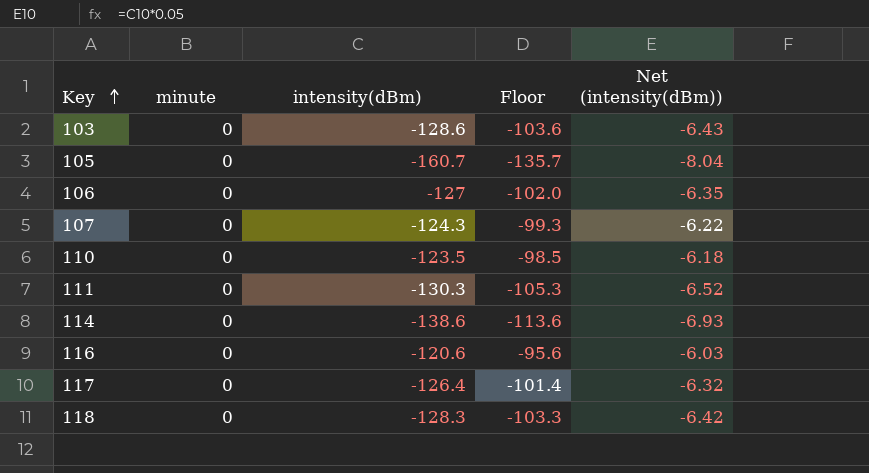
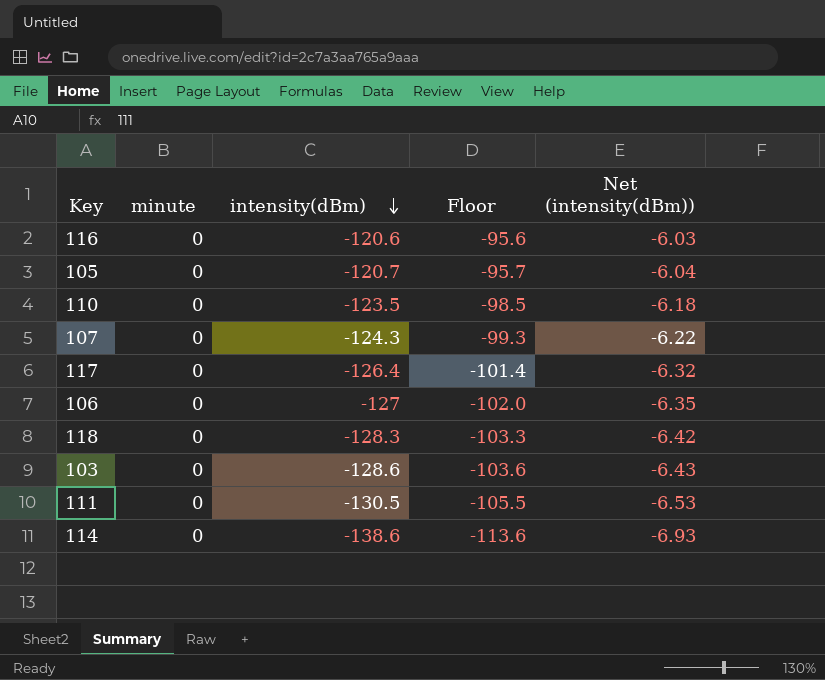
row order: Key ascending -> intensity(dBm) descending
105 | intensity(dBm): -160.7 -> -120.7
105 | Floor: -135.7 -> -95.7
105 | Net (intensity(dBm)): -8.04 -> -6.04
111 | intensity(dBm): -130.3 -> -130.5
111 | Floor: -105.3 -> -105.5
111 | Net (intensity(dBm)): -6.52 -> -6.53

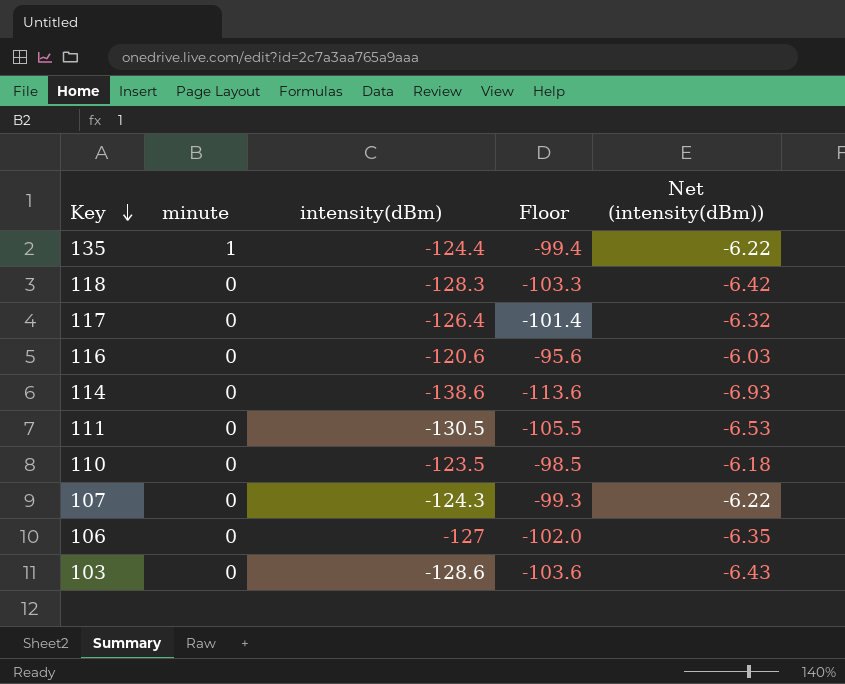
row order: intensity(dBm) descending -> Key descending
row 105: 0 | -120.7 | -95.7 | -6.04 -> none
row 135: none -> 1 | -124.4 | -99.4 | -6.22

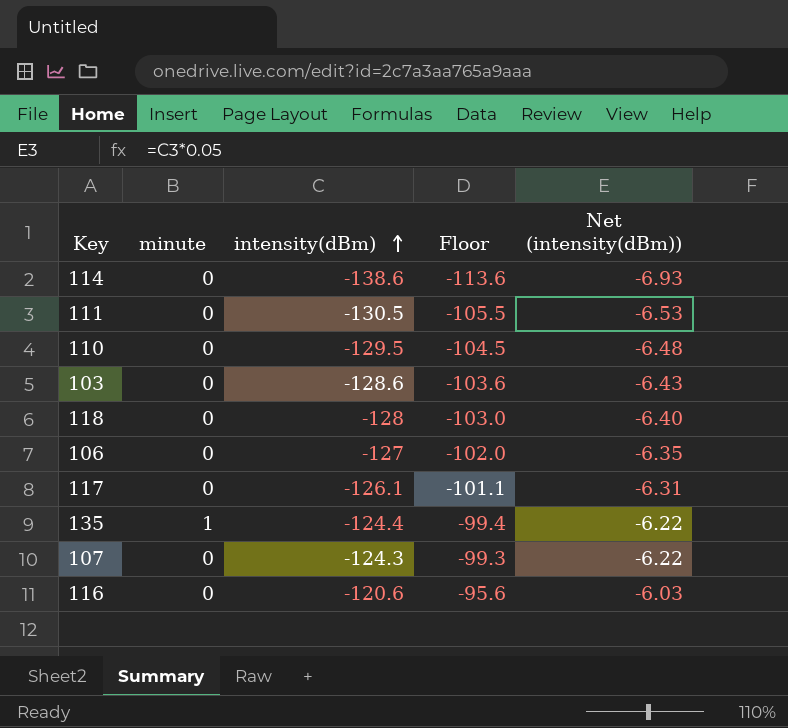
row order: Key descending -> intensity(dBm) ascending
110 | intensity(dBm): -123.5 -> -129.5
110 | Floor: -98.5 -> -104.5
110 | Net (intensity(dBm)): -6.18 -> -6.48
118 | intensity(dBm): -128.3 -> -128
118 | Floor: -103.3 -> -103.0
118 | Net (intensity(dBm)): -6.42 -> -6.40
117 | intensity(dBm): -126.4 -> -126.1
117 | Floor: -101.4 -> -101.1
117 | Net (intensity(dBm)): -6.32 -> -6.31

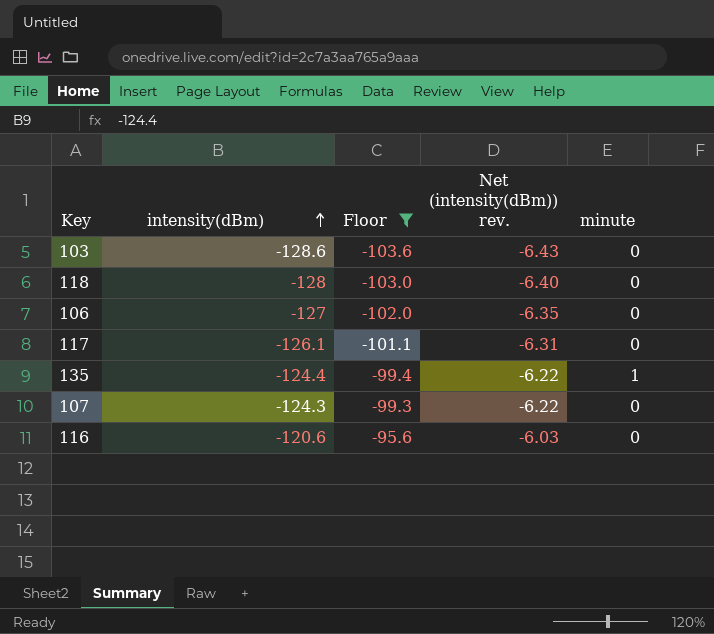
filter: none -> Floor >= -103.6
column name: Net (intensity(dBm)) -> Net (intensity(dBm)) rev.
column minute | position: 2 -> 5

